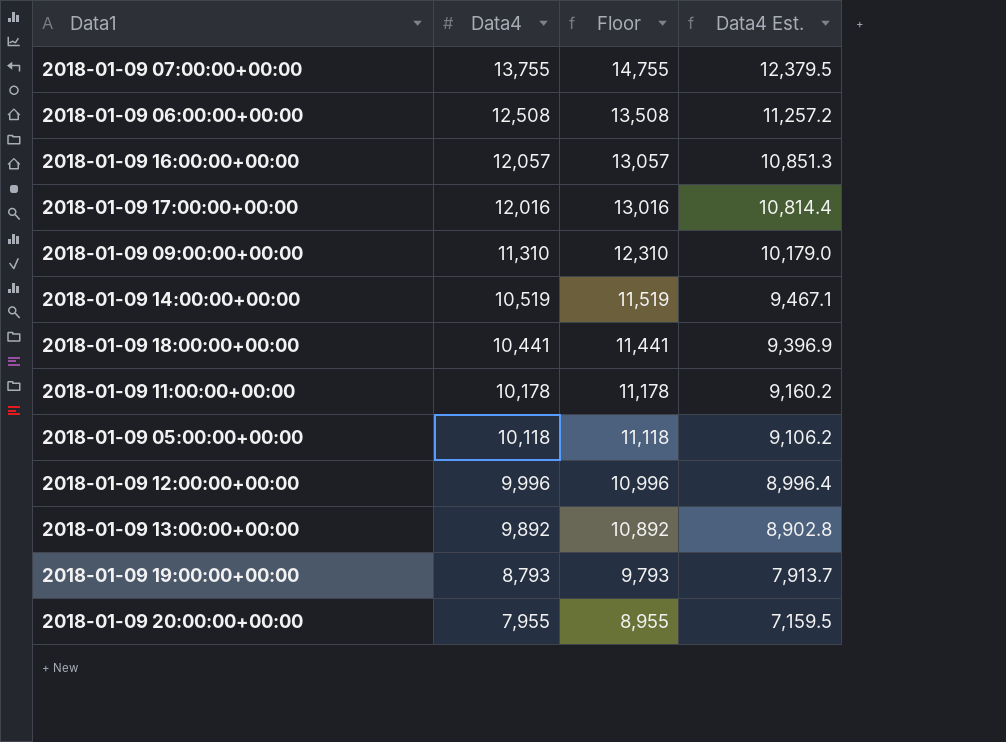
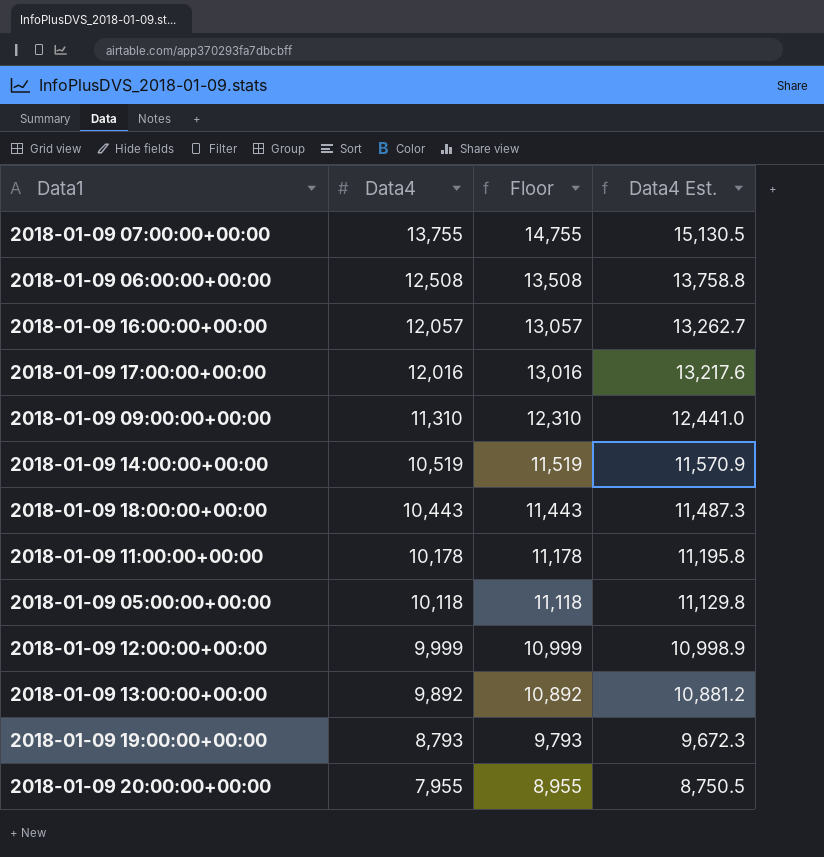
column Data4 Est. | formula: [Data4] * 0.9 -> [Data4] * 1.1
2018-01-09 18:00:00+00:00 | Data4: 10,441 -> 10,443
2018-01-09 18:00:00+00:00 | Floor: 11,441 -> 11,443
2018-01-09 12:00:00+00:00 | Data4: 9,996 -> 9,999
2018-01-09 12:00:00+00:00 | Floor: 10,996 -> 10,999

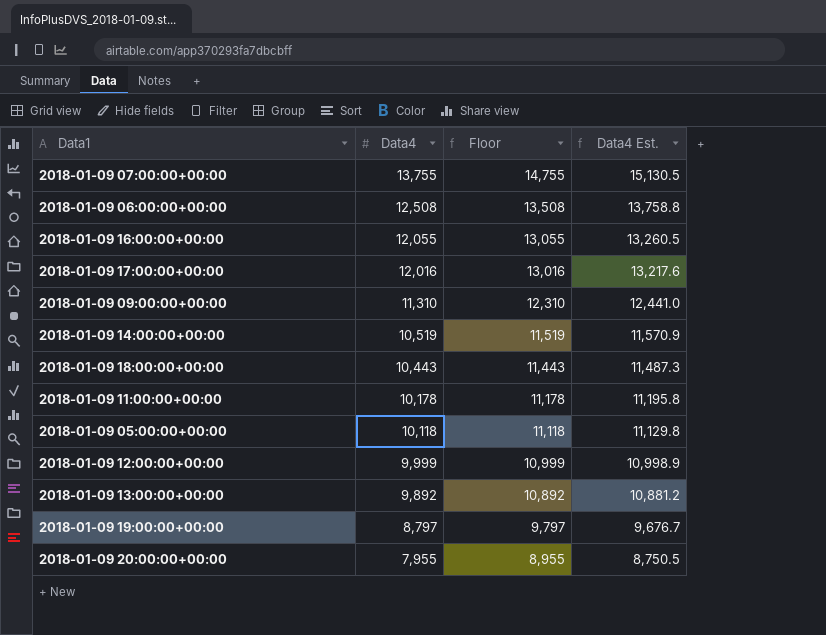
2018-01-09 16:00:00+00:00 | Data4: 12,057 -> 12,055
2018-01-09 16:00:00+00:00 | Floor: 13,057 -> 13,055
2018-01-09 16:00:00+00:00 | Data4 Est.: 13,262.7 -> 13,260.5
2018-01-09 19:00:00+00:00 | Data4: 8,793 -> 8,797
2018-01-09 19:00:00+00:00 | Floor: 9,793 -> 9,797
2018-01-09 19:00:00+00:00 | Data4 Est.: 9,672.3 -> 9,676.7

